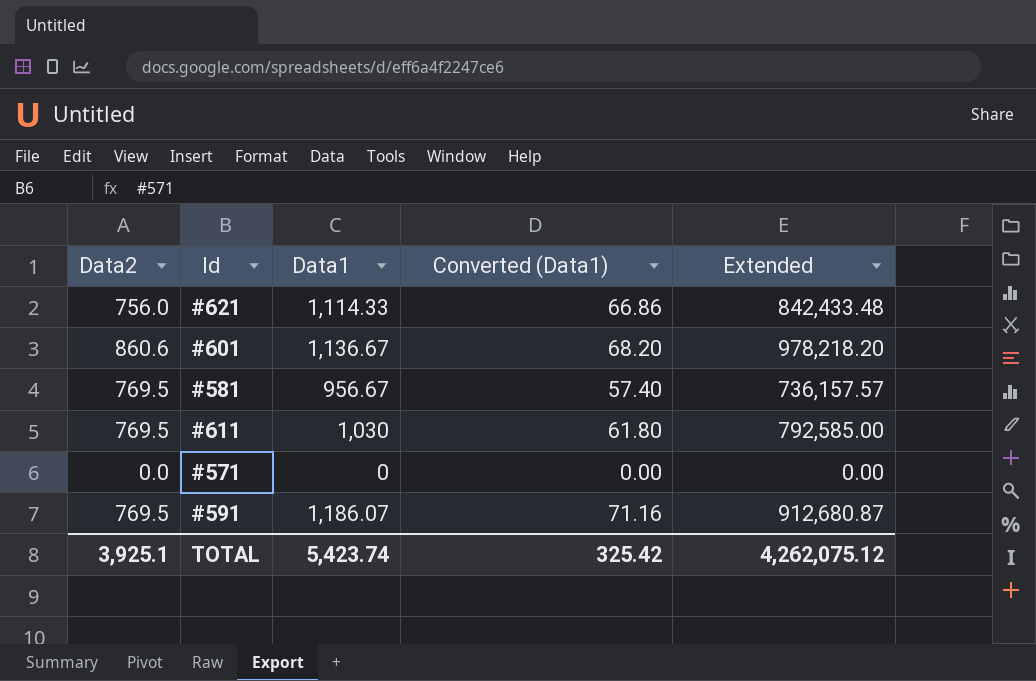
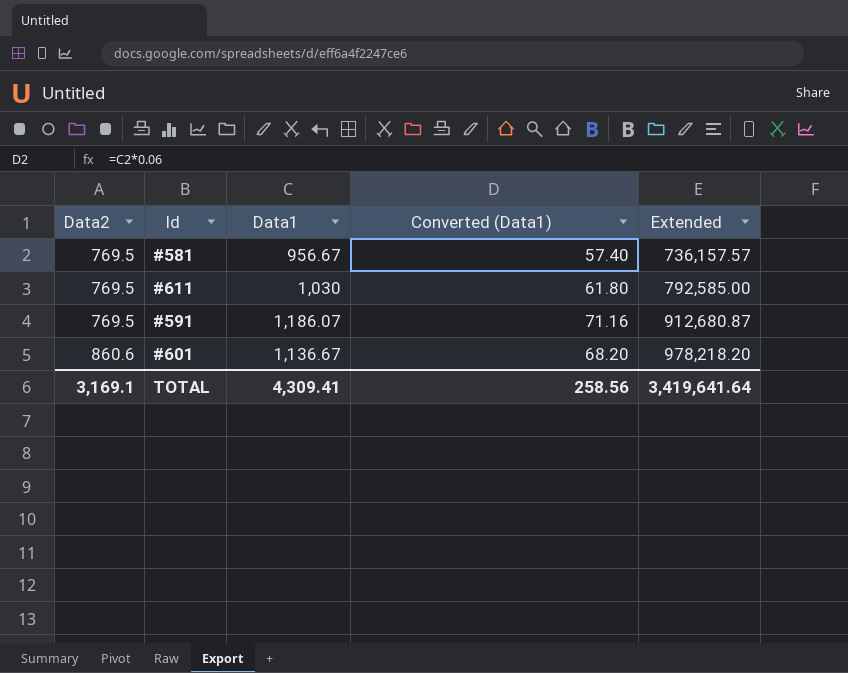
row order: none -> Data2 ascending
row #621: 756.0 | 1,114.33 | 66.86 | 842,433.48 -> none
row #571: 0.0 | 0 | 0.00 | 0.00 -> none
TOTAL | Data2: 3,925.1 -> 3,169.1
TOTAL | Data1: 5,423.74 -> 4,309.41
TOTAL | Converted (Data1): 325.42 -> 258.56
TOTAL | Extended: 4,262,075.12 -> 3,419,641.64

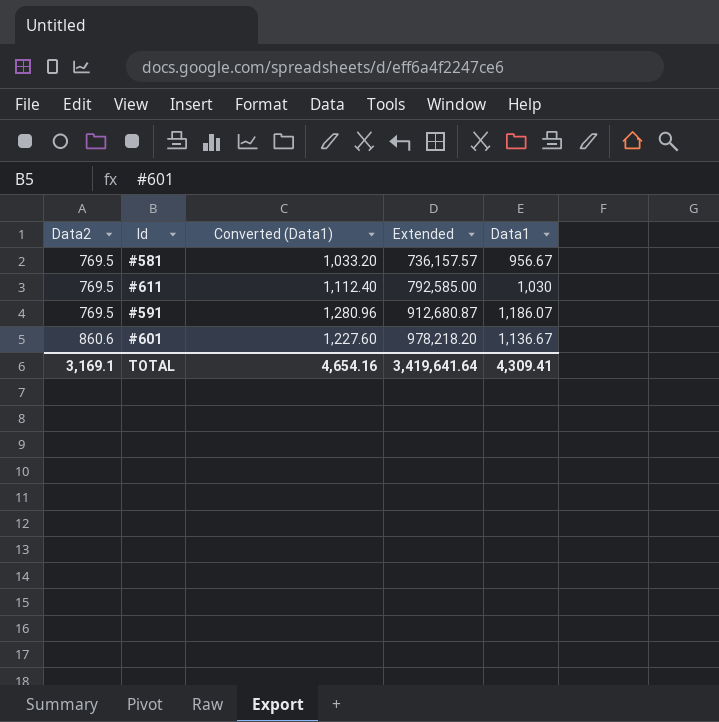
column Converted (Data1) | formula: [Data1] * 0.06 -> [Data1] * 1.08
column Data1 | position: 3 -> 5
TOTAL | Converted (Data1): 258.56 -> 4,654.16

